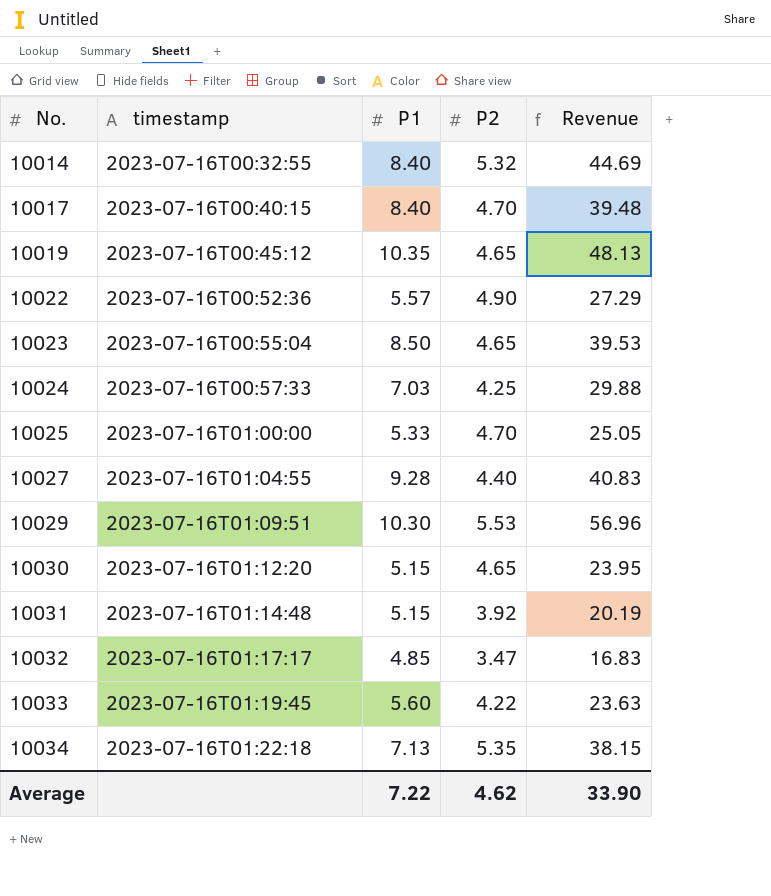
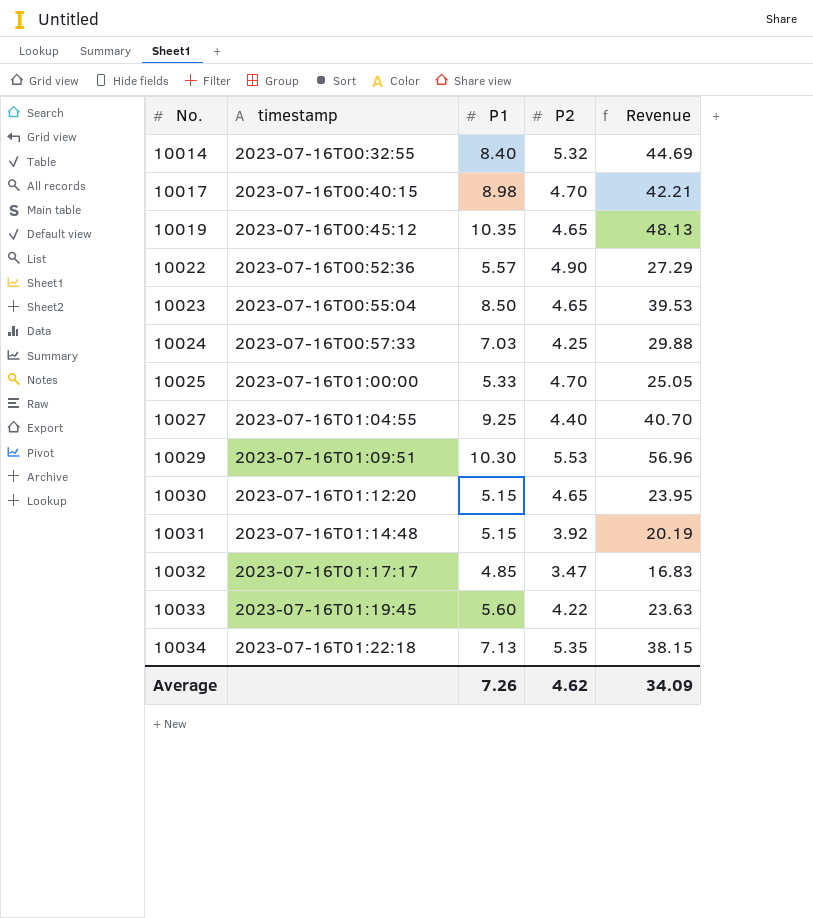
10017 | P1: 8.40 -> 8.98
10017 | Revenue: 39.48 -> 42.21
10027 | P1: 9.28 -> 9.25
10027 | Revenue: 40.83 -> 40.70
Average | P1: 7.22 -> 7.26
Average | Revenue: 33.90 -> 34.09

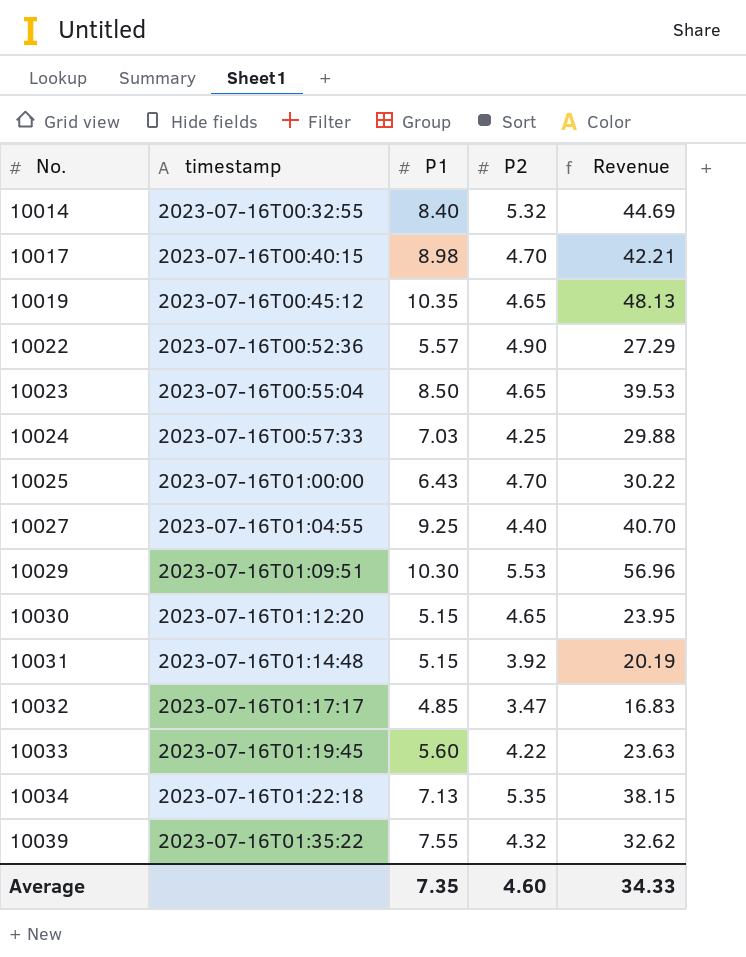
10025 | P1: 5.33 -> 6.43
10025 | Revenue: 25.05 -> 30.22
row 10039: none -> 2023-07-16T01:35:22 | 7.55 | 4.32 | 32.62
Average | P1: 7.26 -> 7.35
Average | P2: 4.62 -> 4.60
Average | Revenue: 34.09 -> 34.33

